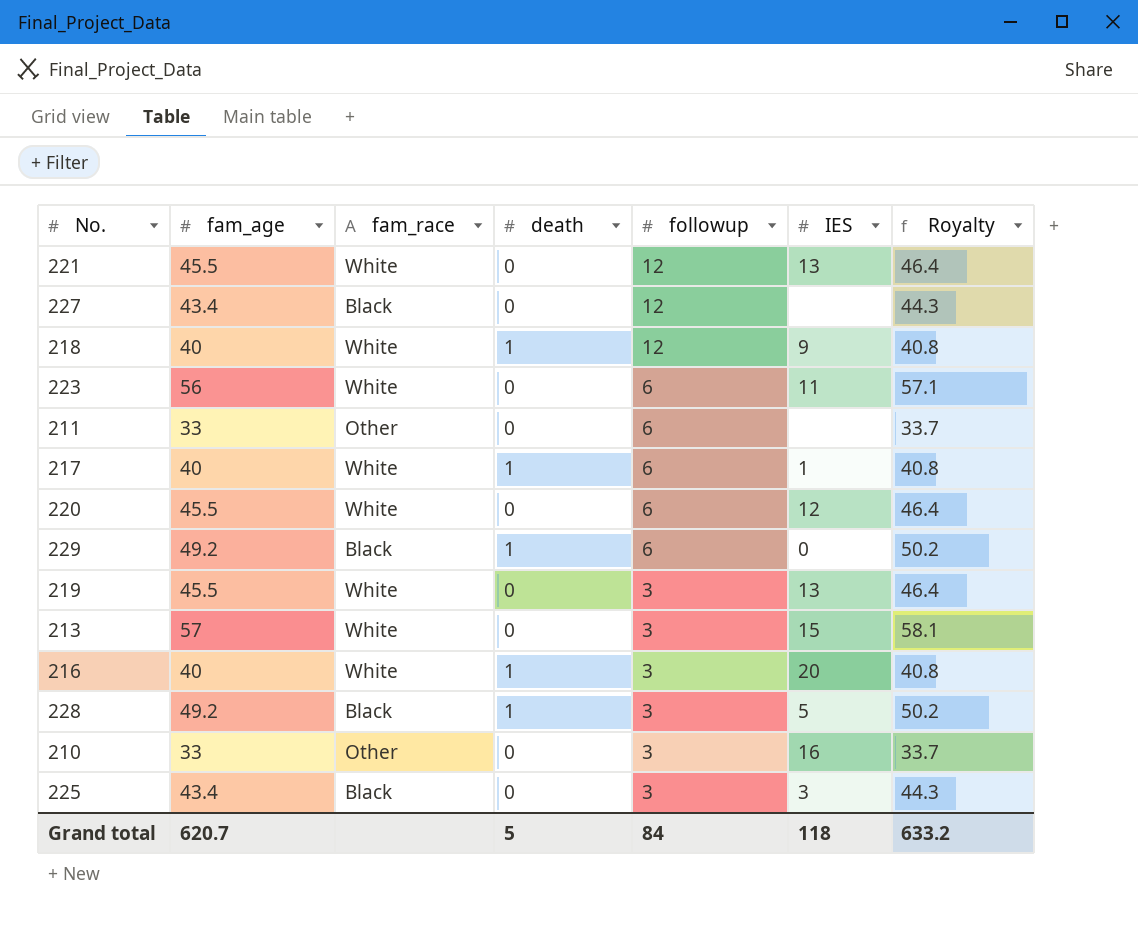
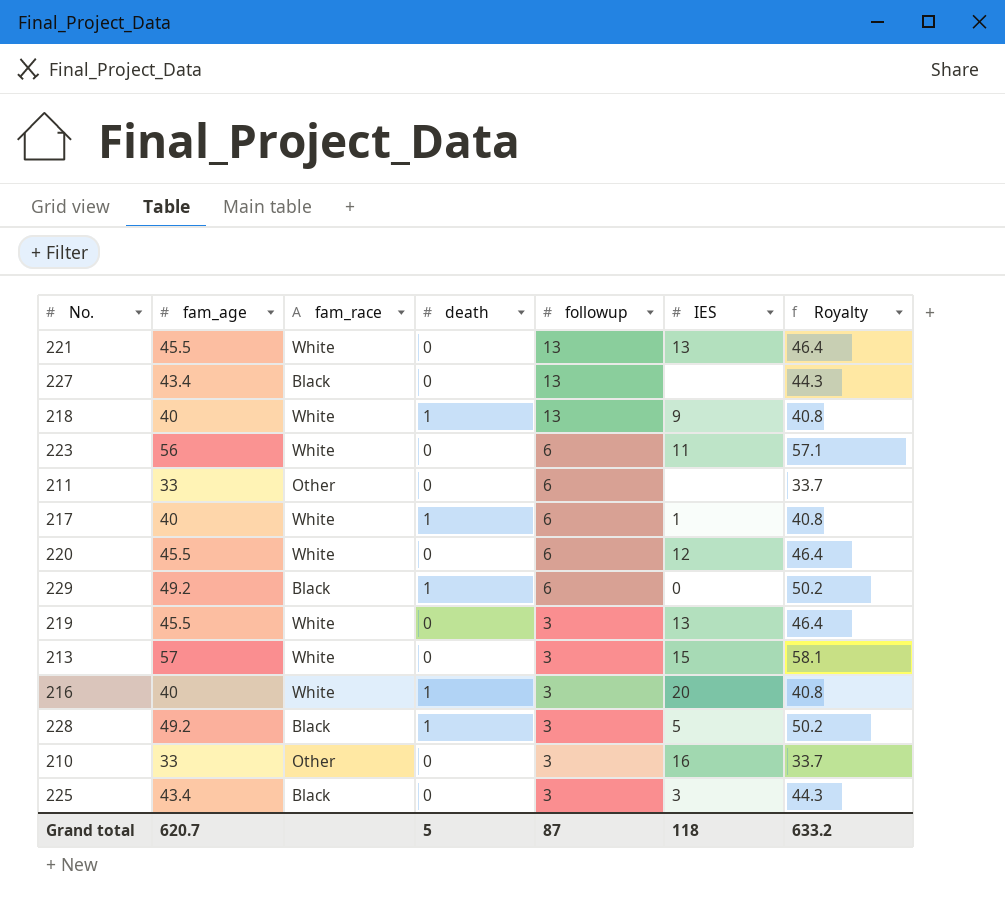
221 | followup: 12 -> 13
227 | followup: 12 -> 13
218 | followup: 12 -> 13
Grand total | followup: 84 -> 87

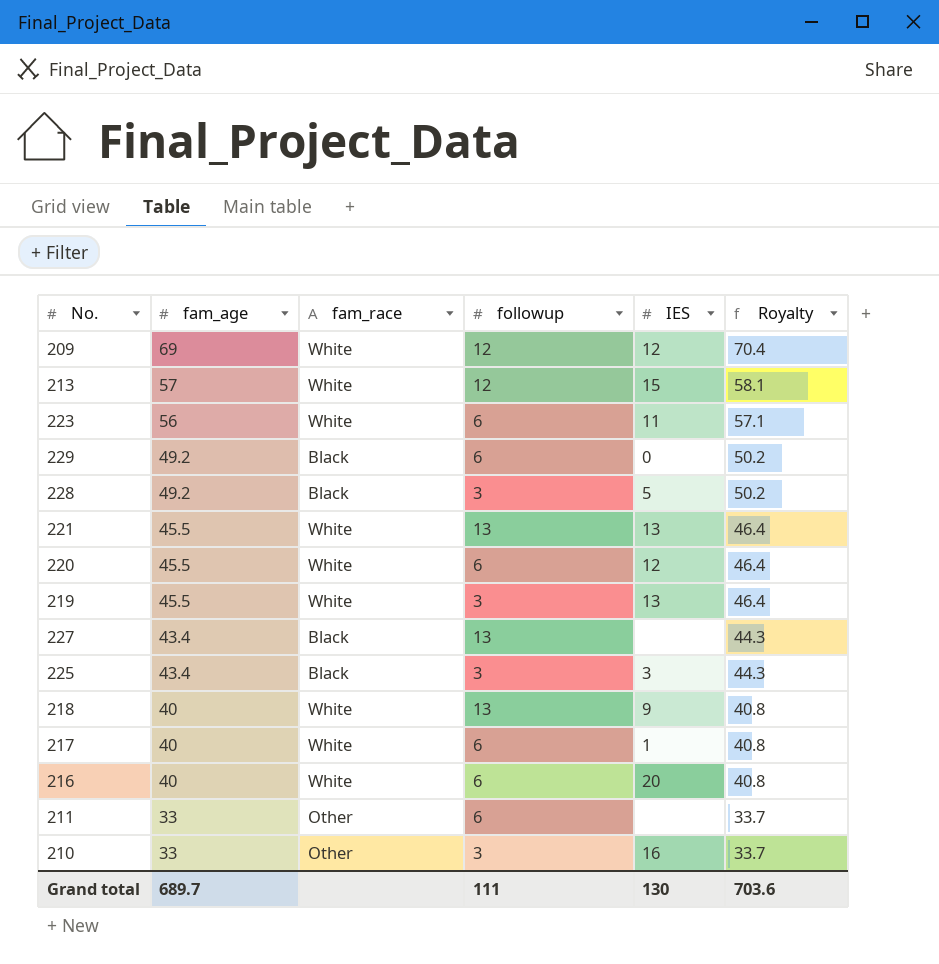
row order: followup descending -> fam_age descending
column death | position: 4 -> none
row 209: none -> 69 | White | 12 | 12 | 70.4
213 | followup: 3 -> 12
216 | followup: 3 -> 6
Grand total | fam_age: 620.7 -> 689.7
Grand total | followup: 87 -> 111
Grand total | IES: 118 -> 130
Grand total | Royalty: 633.2 -> 703.6

